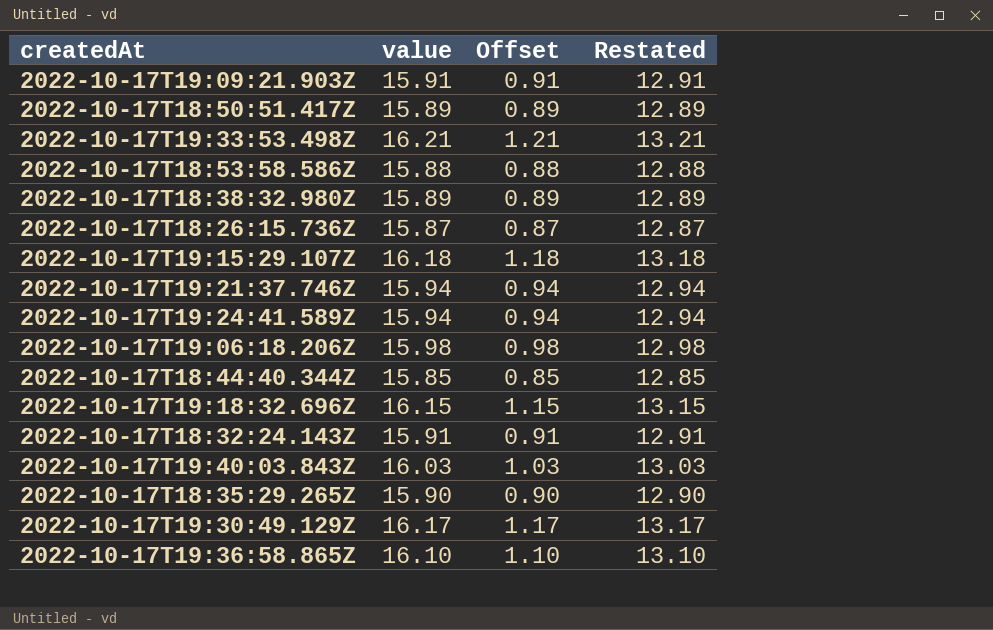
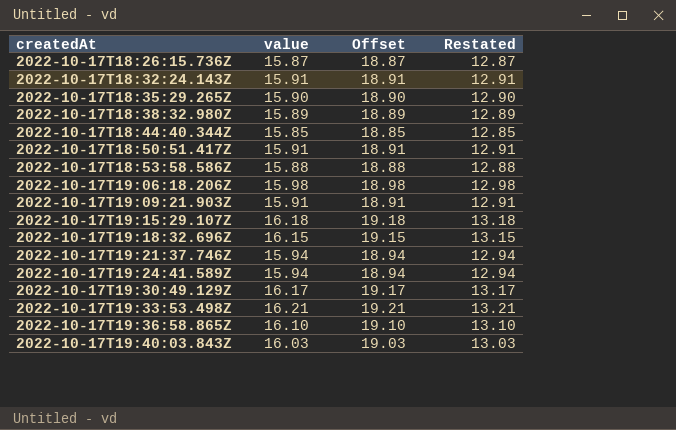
row order: none -> createdAt ascending
column Offset | formula: [value] - 15 -> [value] + 3
2022-10-17T18:50:51.417Z | value: 15.89 -> 15.91
2022-10-17T18:50:51.417Z | Restated: 12.89 -> 12.91

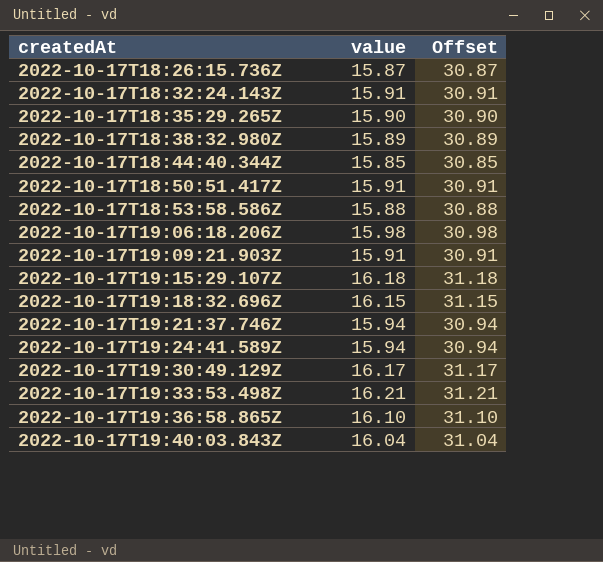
column Restated | formula: [value] - 3 -> none
column Offset | formula: [value] + 3 -> [value] + 15
2022-10-17T19:40:03.843Z | value: 16.03 -> 16.04

